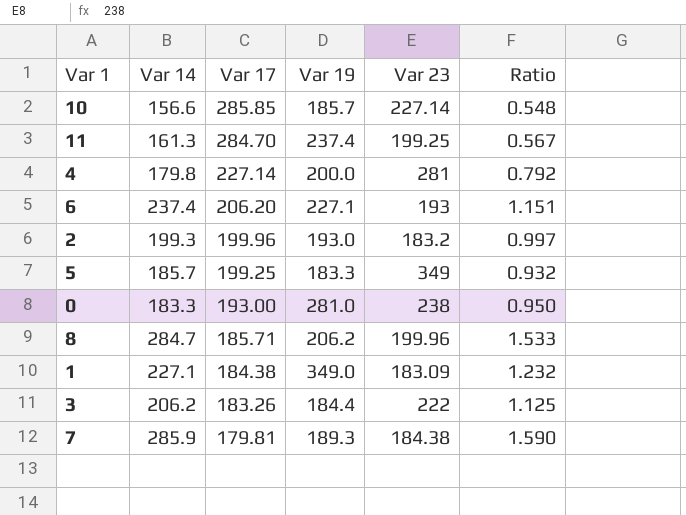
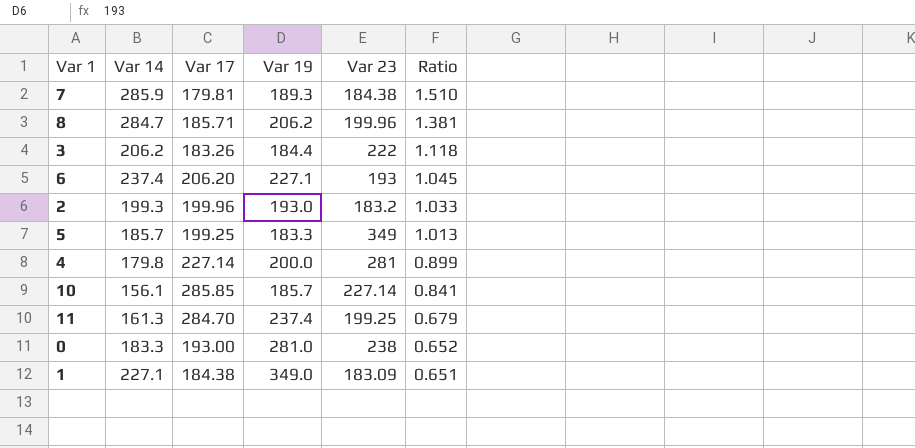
row order: Var 17 descending -> Ratio descending
column Ratio | formula: [Var 14] / [Var 17] -> [Var 14] / [Var 19]
10 | Var 14: 156.6 -> 156.1

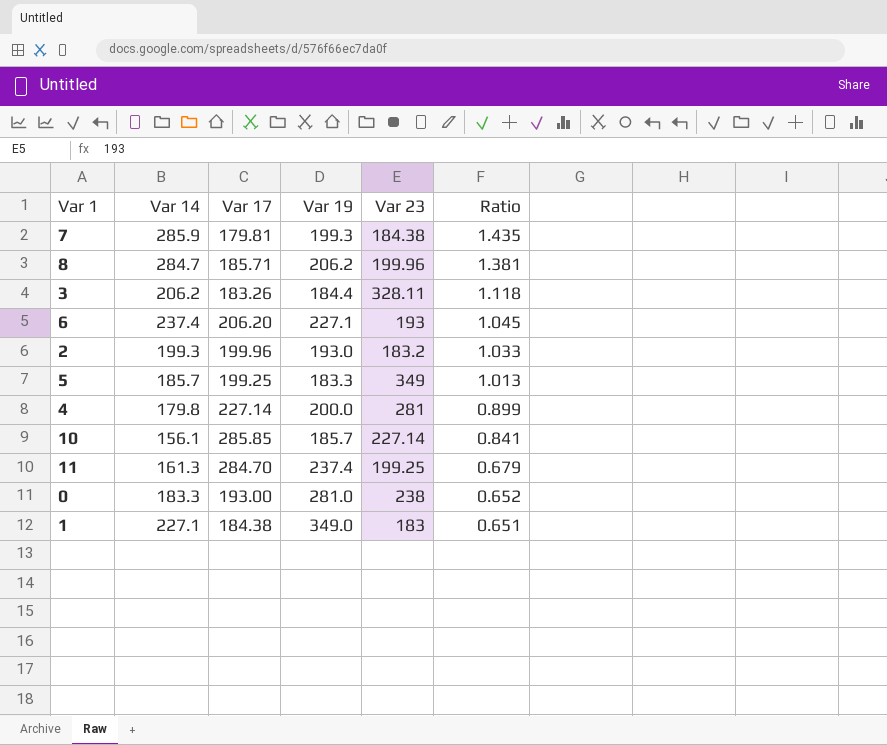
7 | Var 19: 189.3 -> 199.3
7 | Ratio: 1.510 -> 1.435
3 | Var 23: 222 -> 328.11
1 | Var 23: 183.09 -> 183

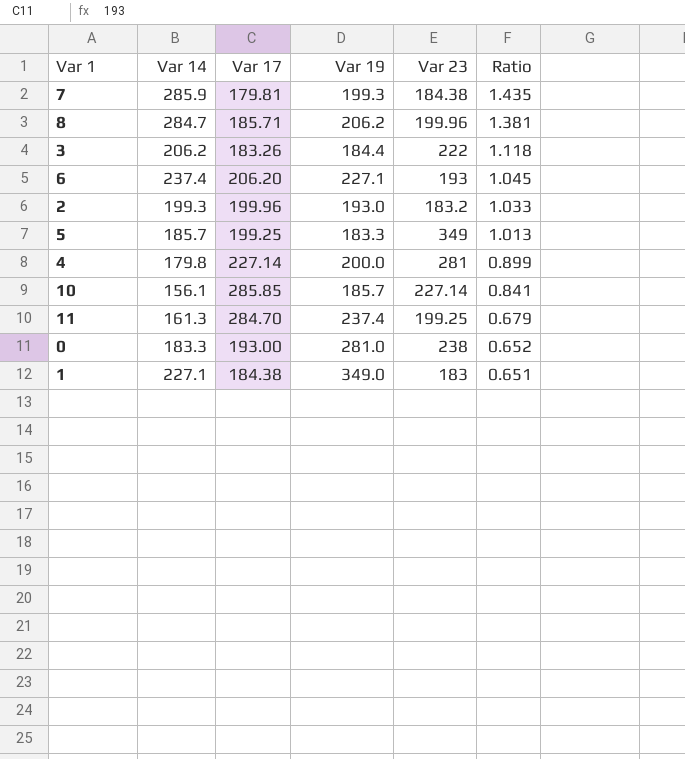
3 | Var 23: 328.11 -> 222

